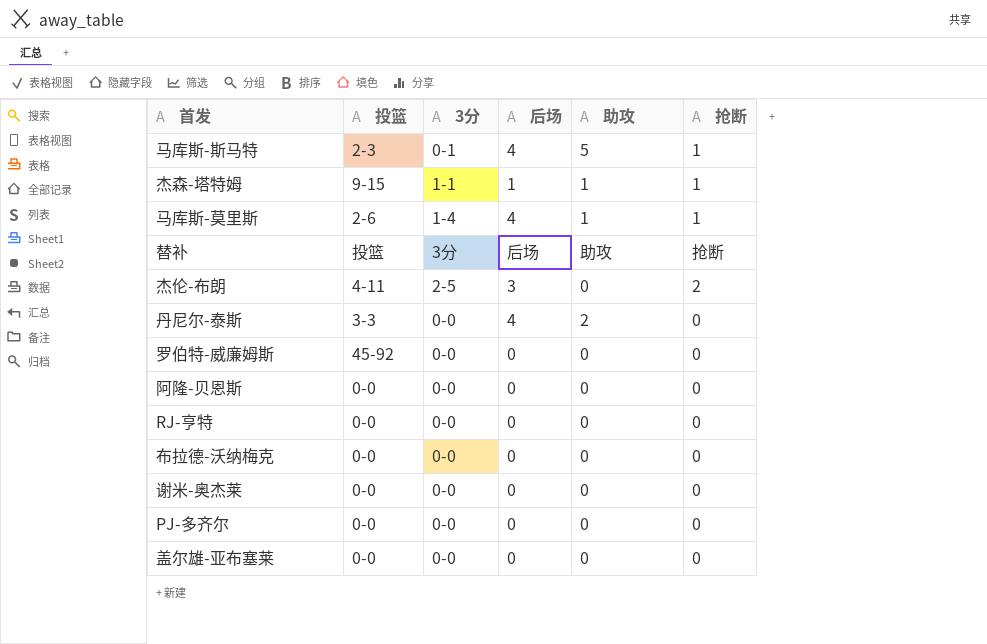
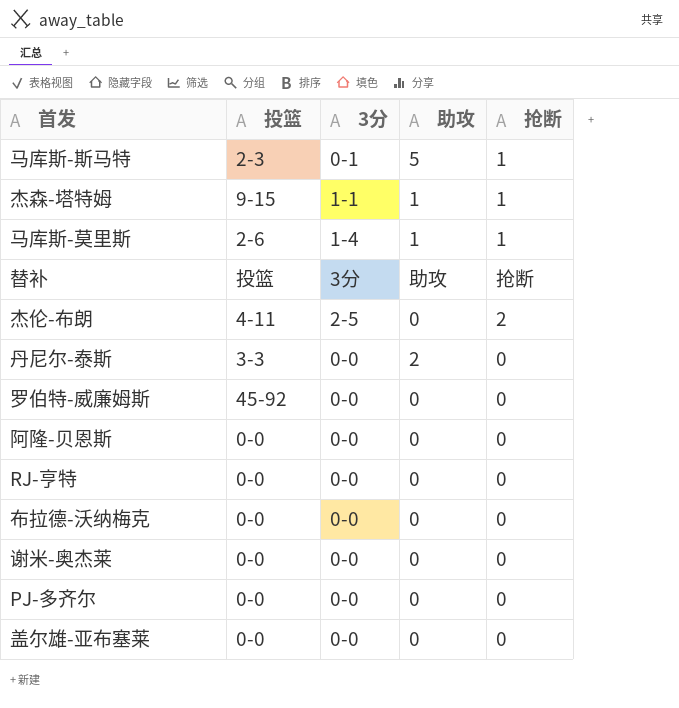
column 后场 | position: 4 -> none

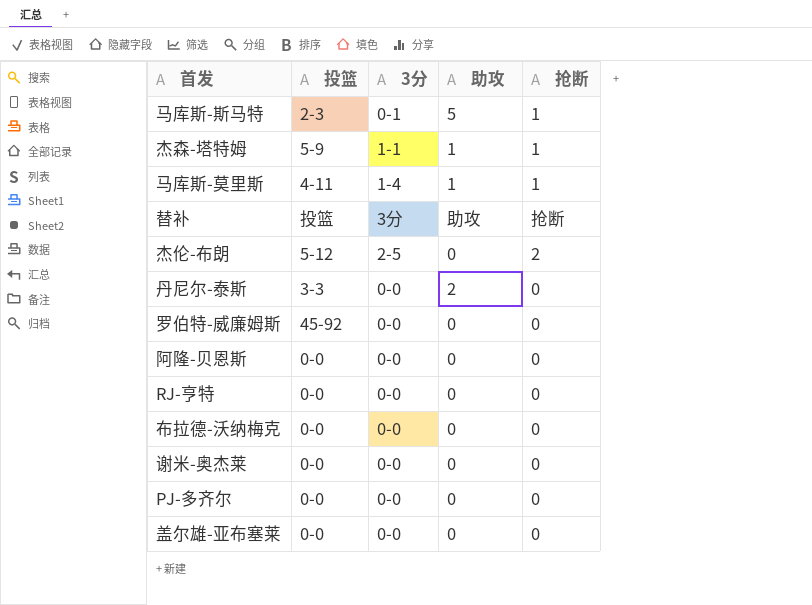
杰森-塔特姆 | 投篮: 9-15 -> 5-9
马库斯-莫里斯 | 投篮: 2-6 -> 4-11
杰伦-布朗 | 投篮: 4-11 -> 5-12

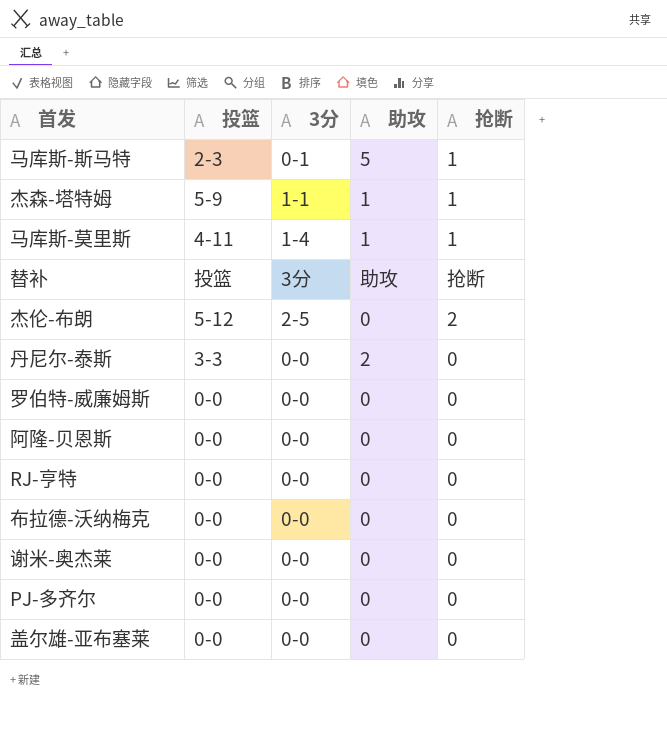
罗伯特-威廉姆斯 | 投篮: 45-92 -> 0-0

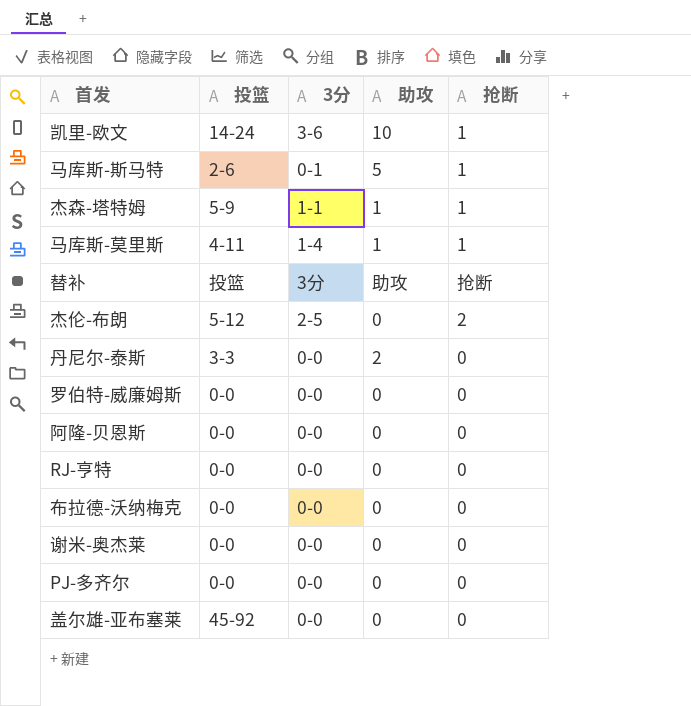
row 凯里-欧文: none -> 14-24 | 3-6 | 10 | 1
马库斯-斯马特 | 投篮: 2-3 -> 2-6
盖尔雄-亚布塞莱 | 投篮: 0-0 -> 45-92

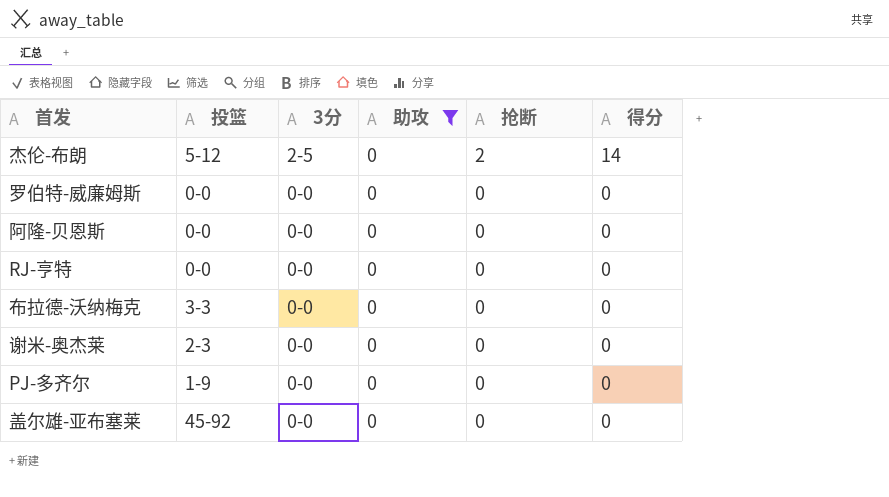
filter: none -> 助攻 = 0
column 得分 | position: none -> 6
布拉德-沃纳梅克 | 投篮: 0-0 -> 3-3
谢米-奥杰莱 | 投篮: 0-0 -> 2-3
PJ-多齐尔 | 投篮: 0-0 -> 1-9

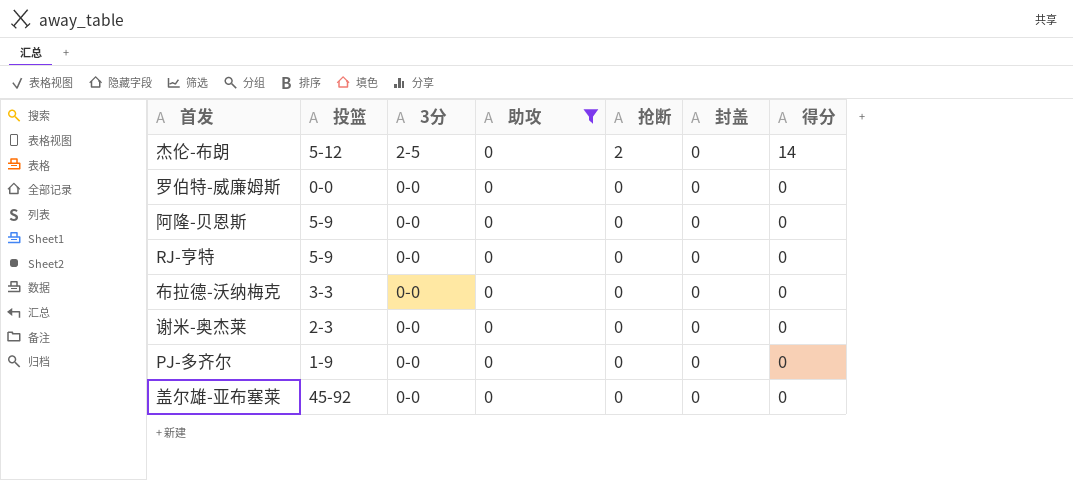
column 封盖 | position: none -> 6
阿隆-贝恩斯 | 投篮: 0-0 -> 5-9
RJ-亨特 | 投篮: 0-0 -> 5-9

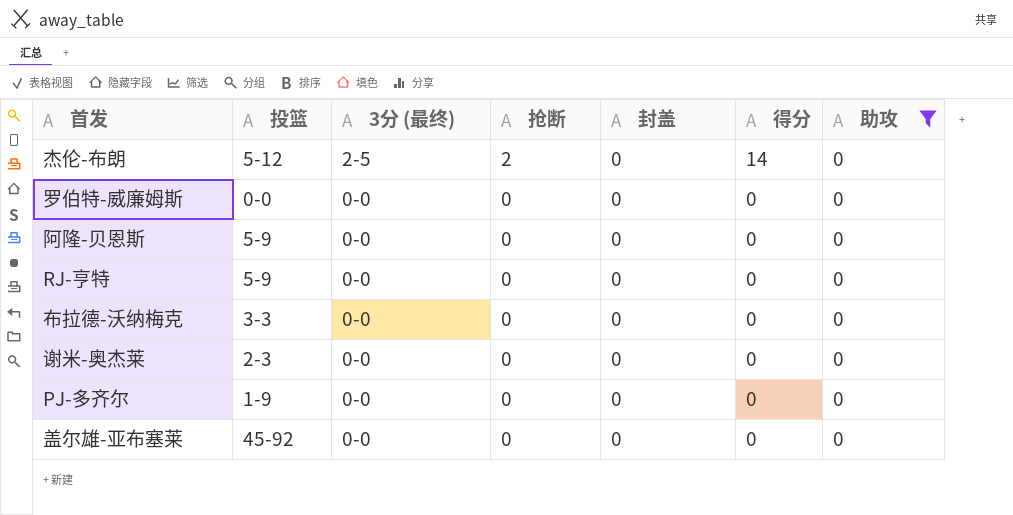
column name: 3分 -> 3分 (最终)
column 助攻 | position: 4 -> 7

